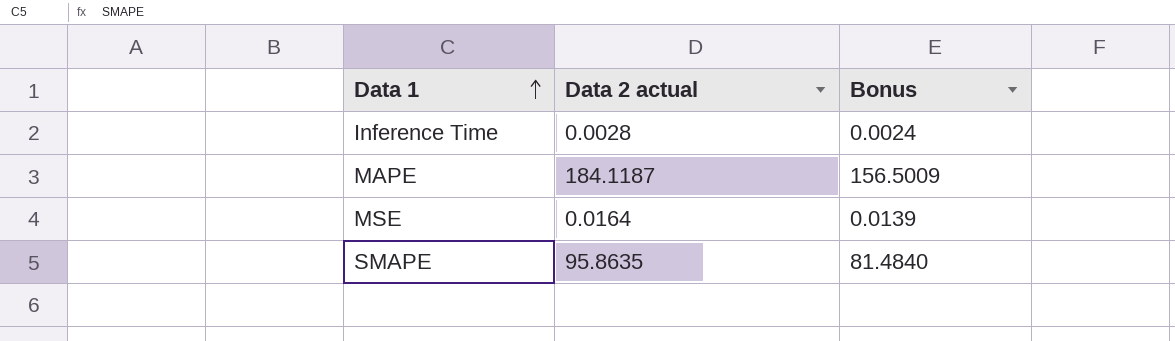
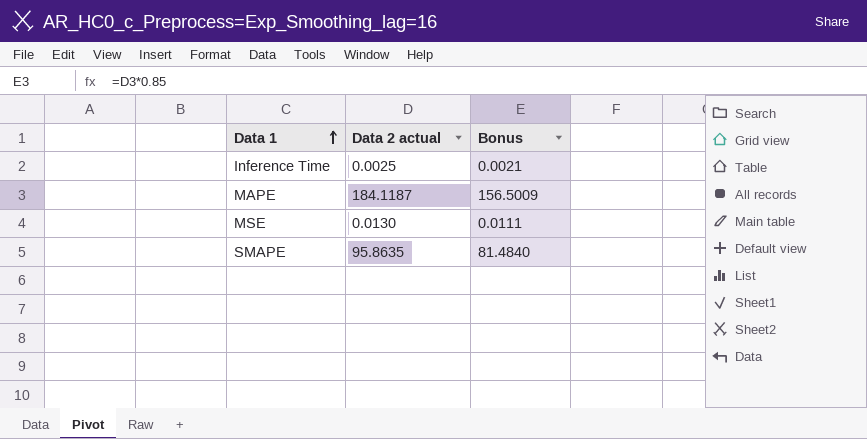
Inference Time | Data 2 actual: 0.0028 -> 0.0025
Inference Time | Bonus: 0.0024 -> 0.0021
MSE | Data 2 actual: 0.0164 -> 0.0130
MSE | Bonus: 0.0139 -> 0.0111

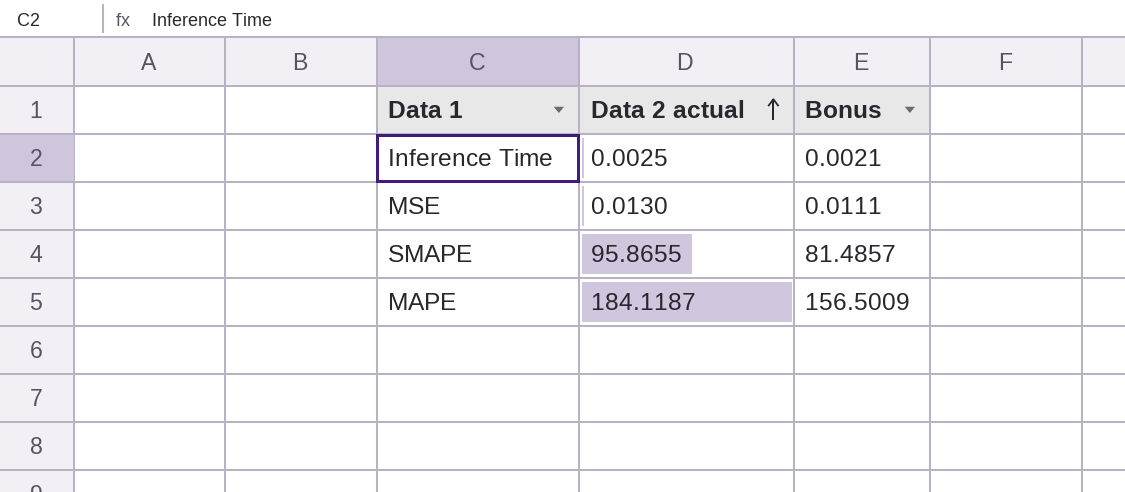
row order: Data 1 ascending -> Data 2 actual ascending
SMAPE | Data 2 actual: 95.8635 -> 95.8655
SMAPE | Bonus: 81.4840 -> 81.4857

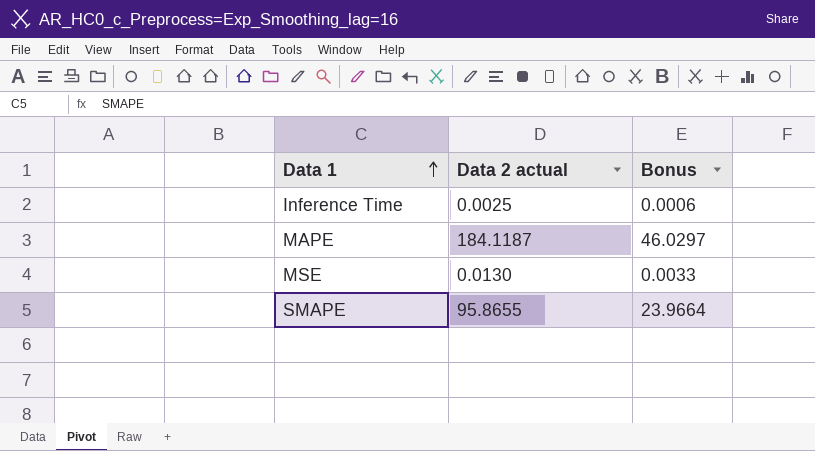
row order: Data 2 actual ascending -> Data 1 ascending
column Bonus | formula: [Data 2 actual] * 0.85 -> [Data 2 actual] * 0.25

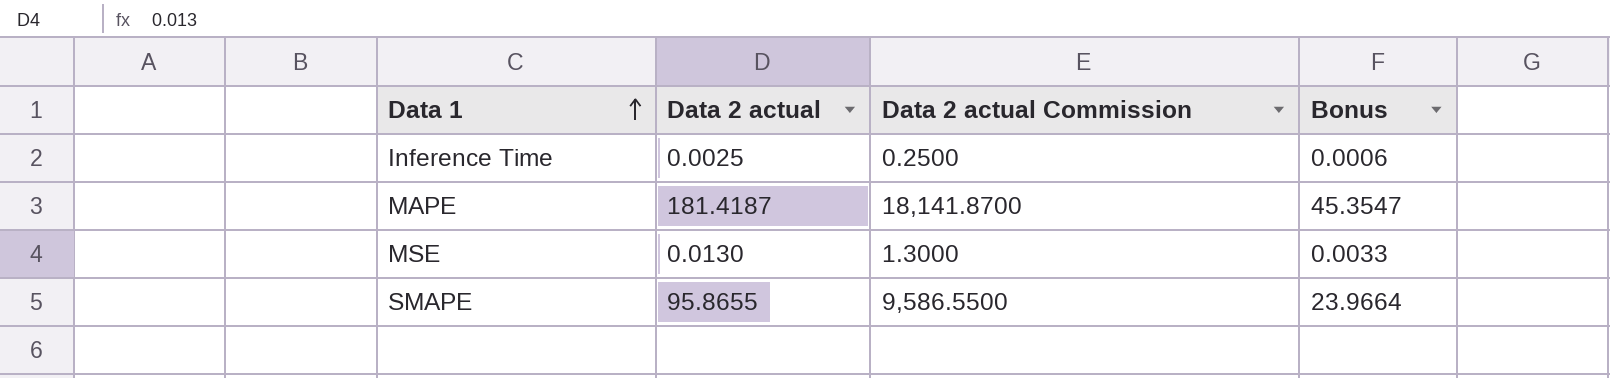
column Data 2 actual Commission | formula: none -> [Data 2 actual] * 100
MAPE | Data 2 actual: 184.1187 -> 181.4187
MAPE | Bonus: 46.0297 -> 45.3547

